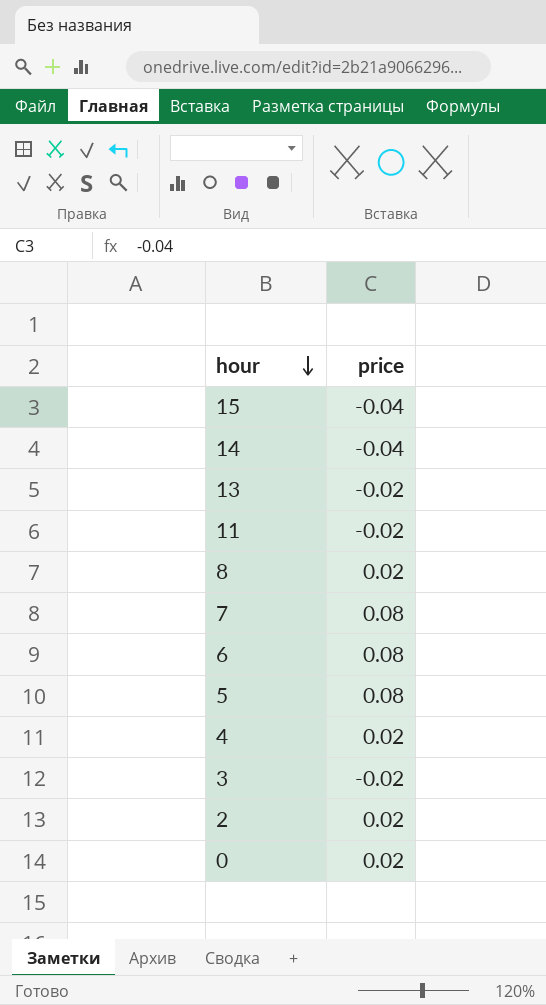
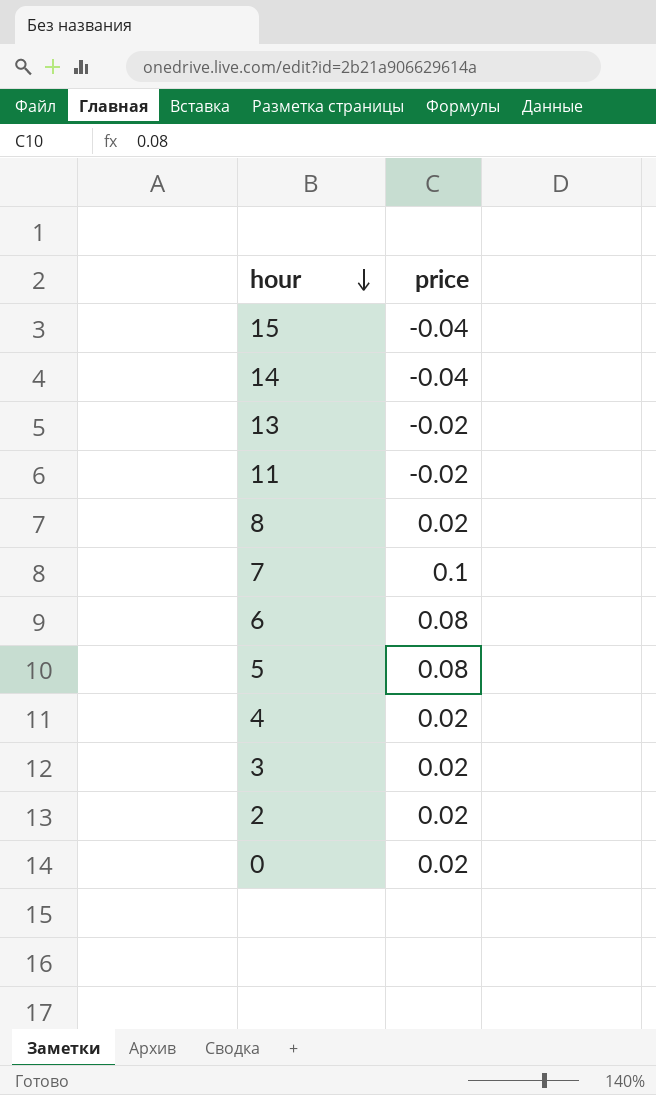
7 | price: 0.08 -> 0.1
3 | price: -0.02 -> 0.02

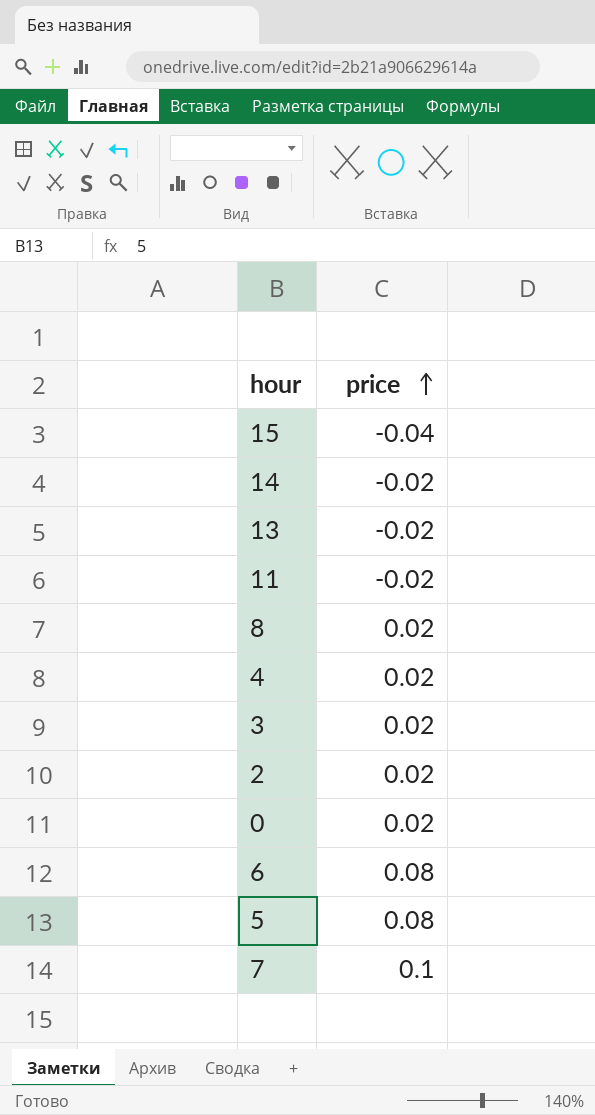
row order: hour descending -> price ascending
14 | price: -0.04 -> -0.02

